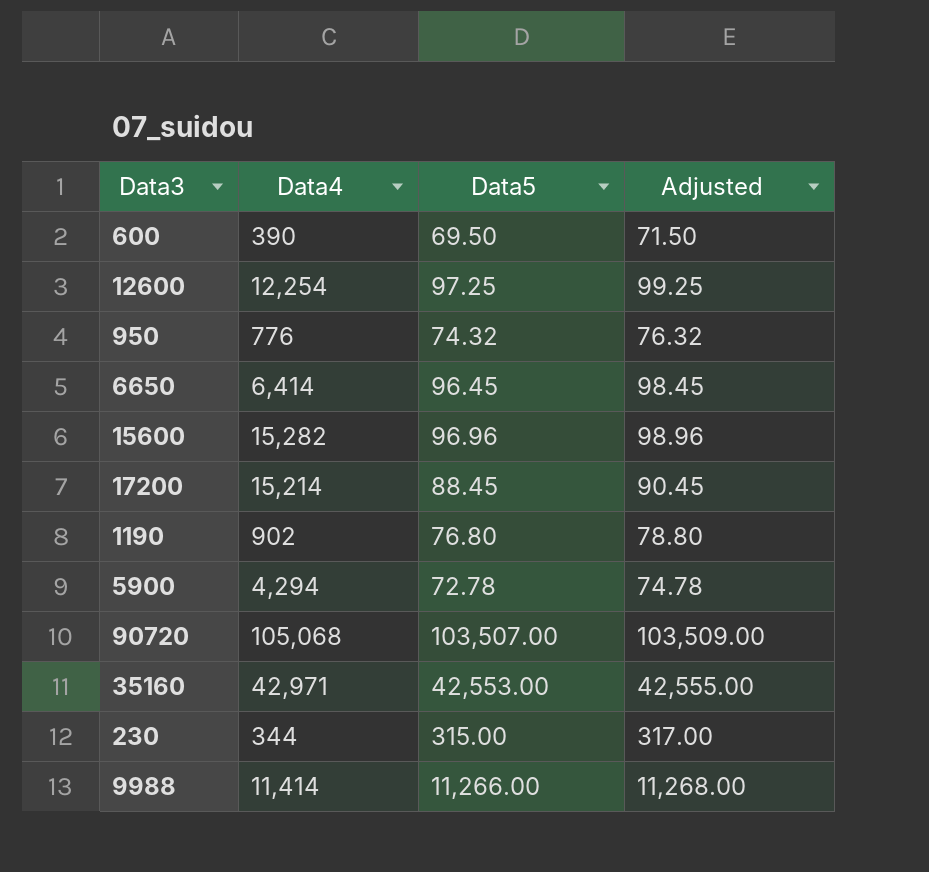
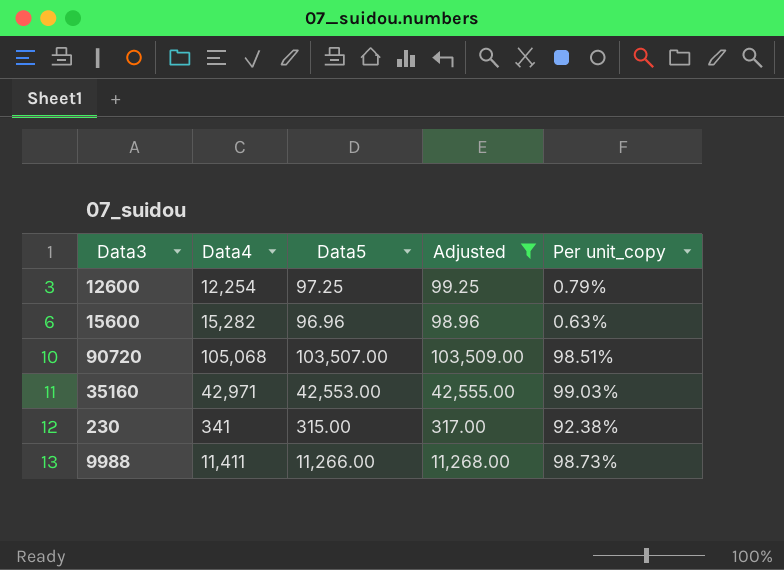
filter: none -> Adjusted >= 98.96
column Per unit_copy | formula: none -> [Data5] / [Data4]
230 | Data4: 344 -> 341
9988 | Data4: 11,414 -> 11,411

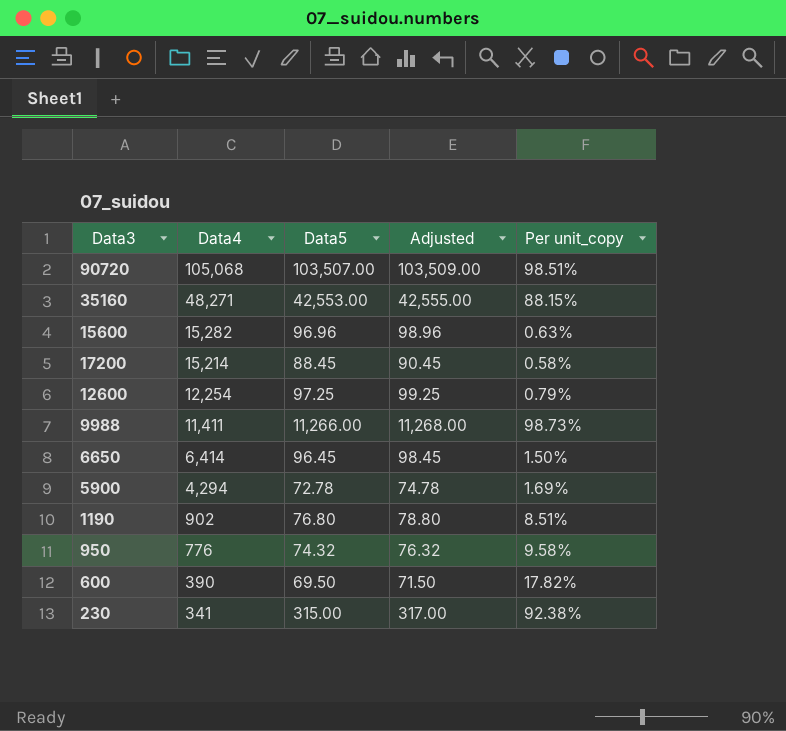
filter: Adjusted >= 98.96 -> none
row order: none -> Data4 descending
35160 | Data4: 42,971 -> 48,271
35160 | Per unit_copy: 99.03% -> 88.15%

